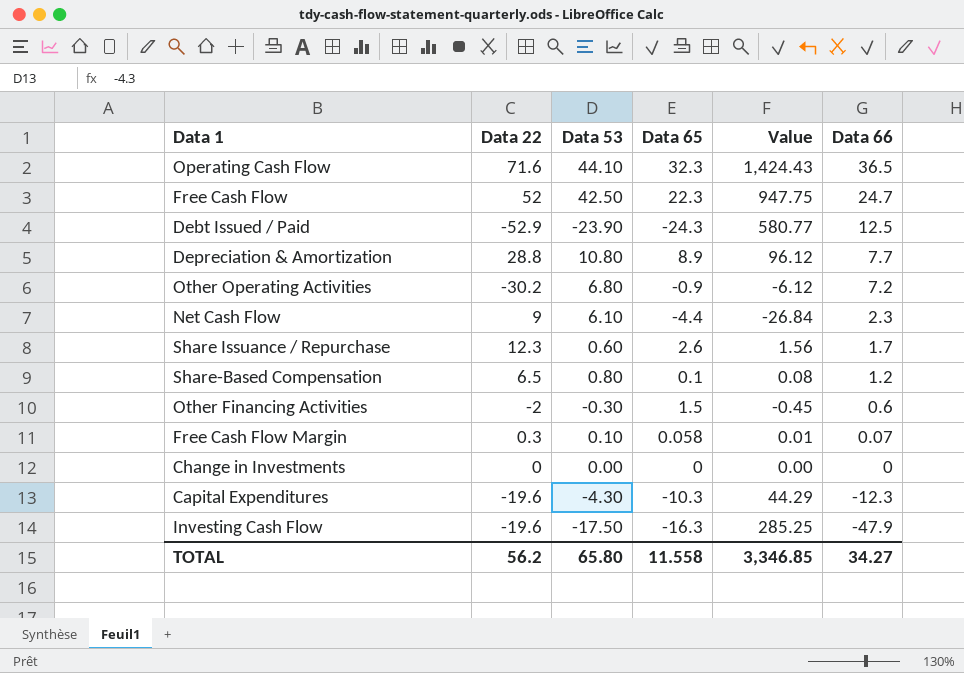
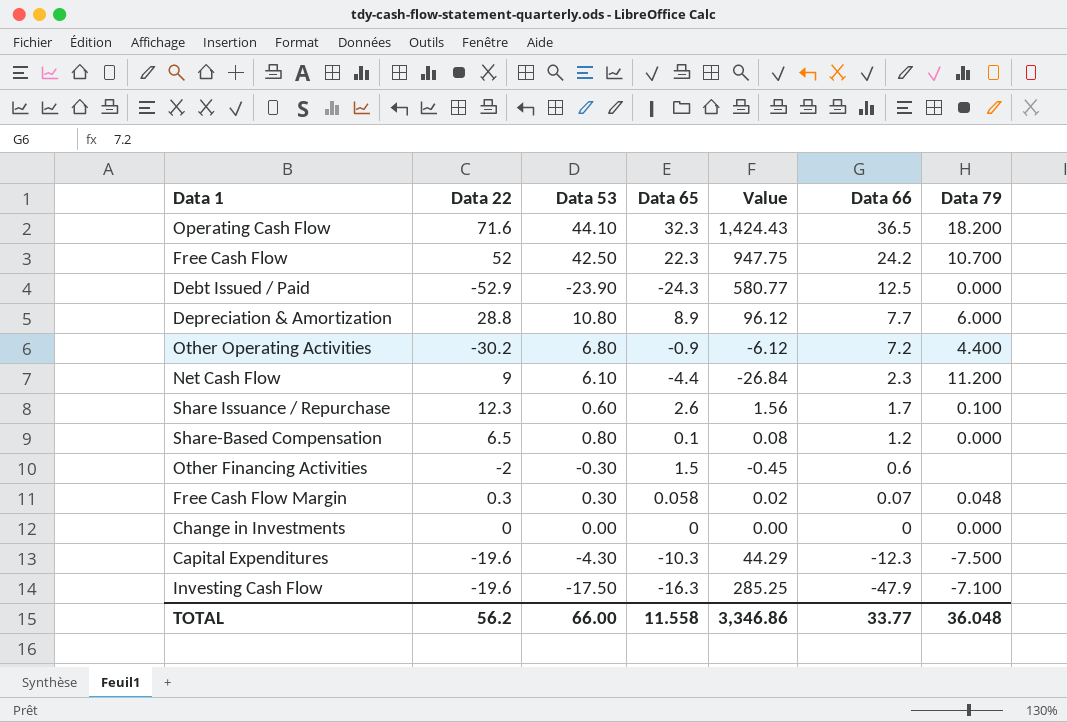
column Data 79 | position: none -> 7
Free Cash Flow | Data 66: 24.7 -> 24.2
Free Cash Flow Margin | Data 53: 0.10 -> 0.30
Free Cash Flow Margin | Value: 0.01 -> 0.02
TOTAL | Data 53: 65.80 -> 66.00
TOTAL | Value: 3,346.85 -> 3,346.86
TOTAL | Data 66: 34.27 -> 33.77

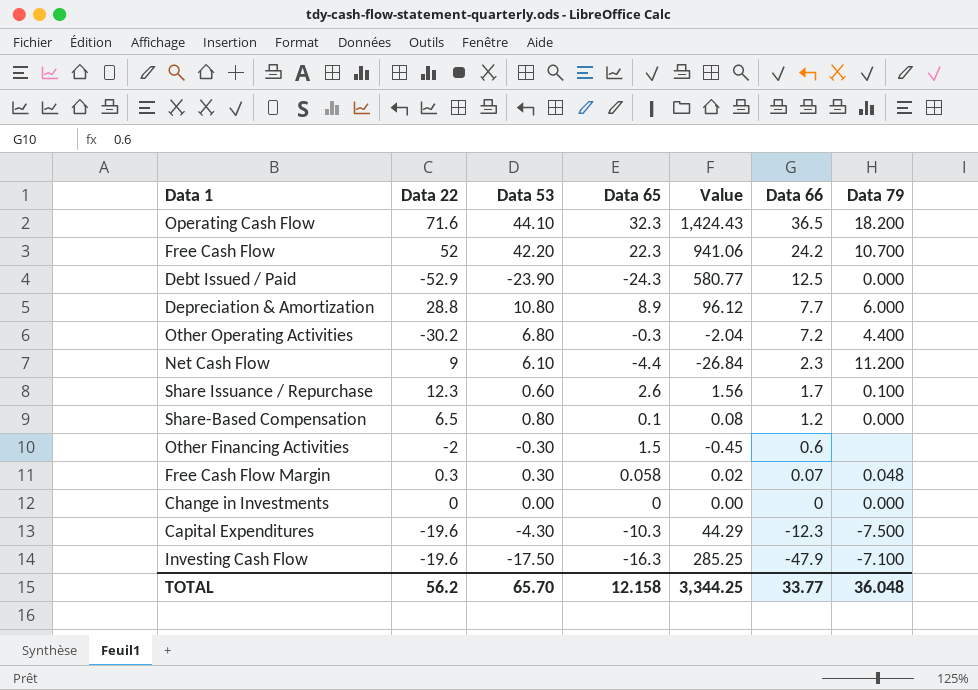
Free Cash Flow | Data 53: 42.50 -> 42.20
Free Cash Flow | Value: 947.75 -> 941.06
Other Operating Activities | Data 65: -0.9 -> -0.3
Other Operating Activities | Value: -6.12 -> -2.04
TOTAL | Data 53: 66.00 -> 65.70
TOTAL | Data 65: 11.558 -> 12.158
TOTAL | Value: 3,346.86 -> 3,344.25

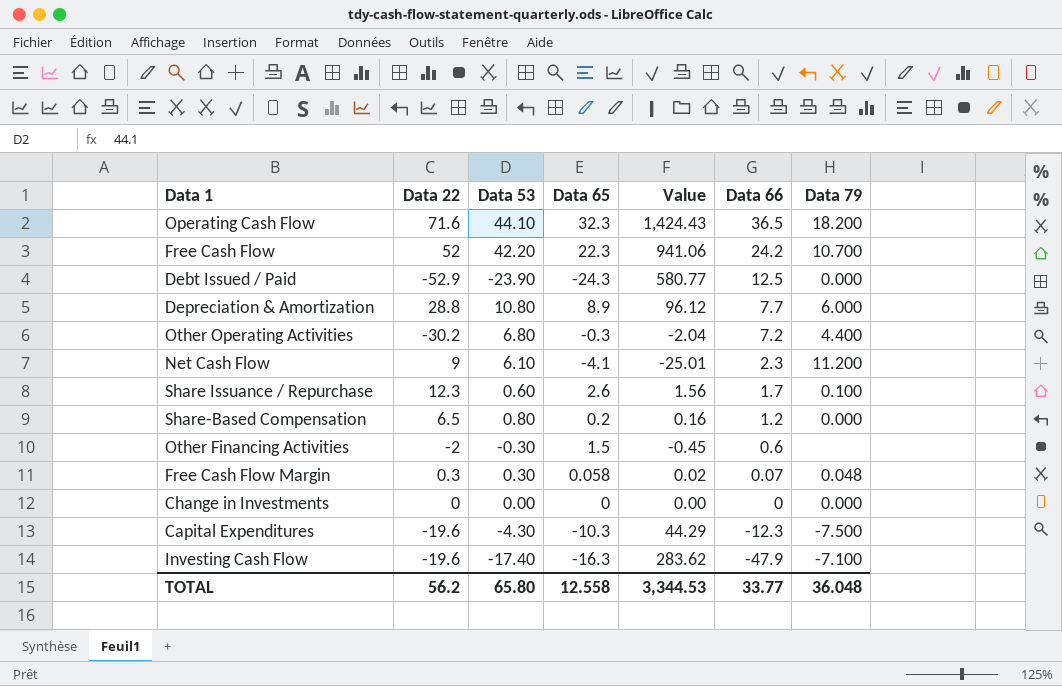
Net Cash Flow | Data 65: -4.4 -> -4.1
Net Cash Flow | Value: -26.84 -> -25.01
Share-Based Compensation | Data 65: 0.1 -> 0.2
Share-Based Compensation | Value: 0.08 -> 0.16
Investing Cash Flow | Data 53: -17.50 -> -17.40
Investing Cash Flow | Value: 285.25 -> 283.62
TOTAL | Data 53: 65.70 -> 65.80
TOTAL | Data 65: 12.158 -> 12.558
TOTAL | Value: 3,344.25 -> 3,344.53

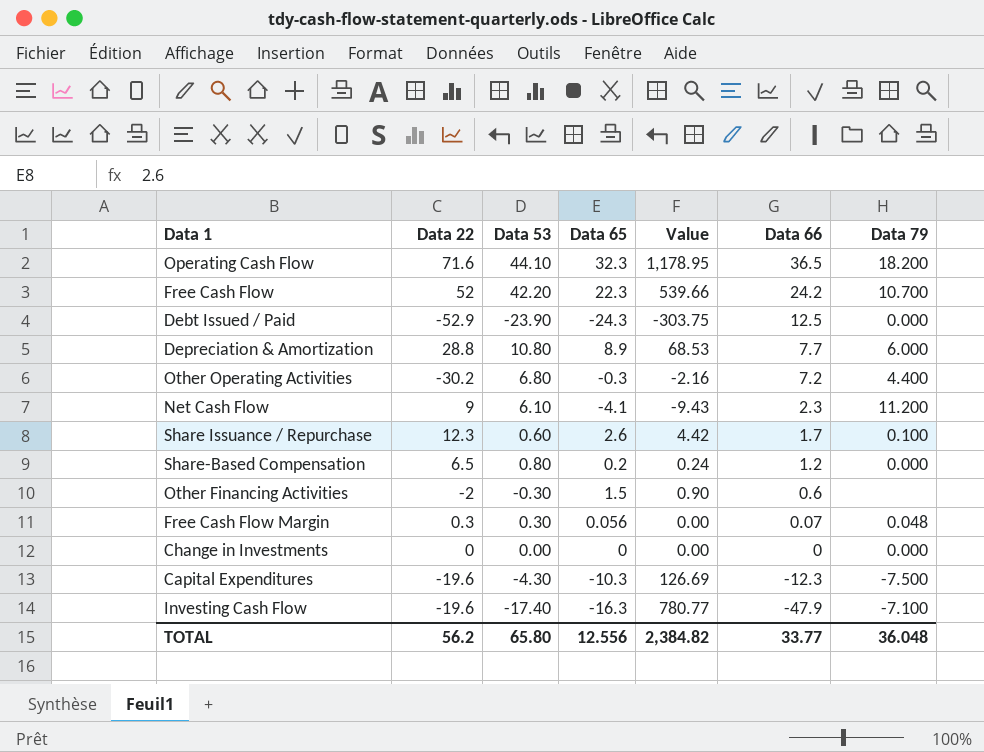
column Value | formula: [Data 53] * [Data 65] -> [Data 65] * [Data 66]
Free Cash Flow Margin | Data 65: 0.058 -> 0.056
TOTAL | Data 65: 12.558 -> 12.556
TOTAL | Value: 3,344.53 -> 2,384.82

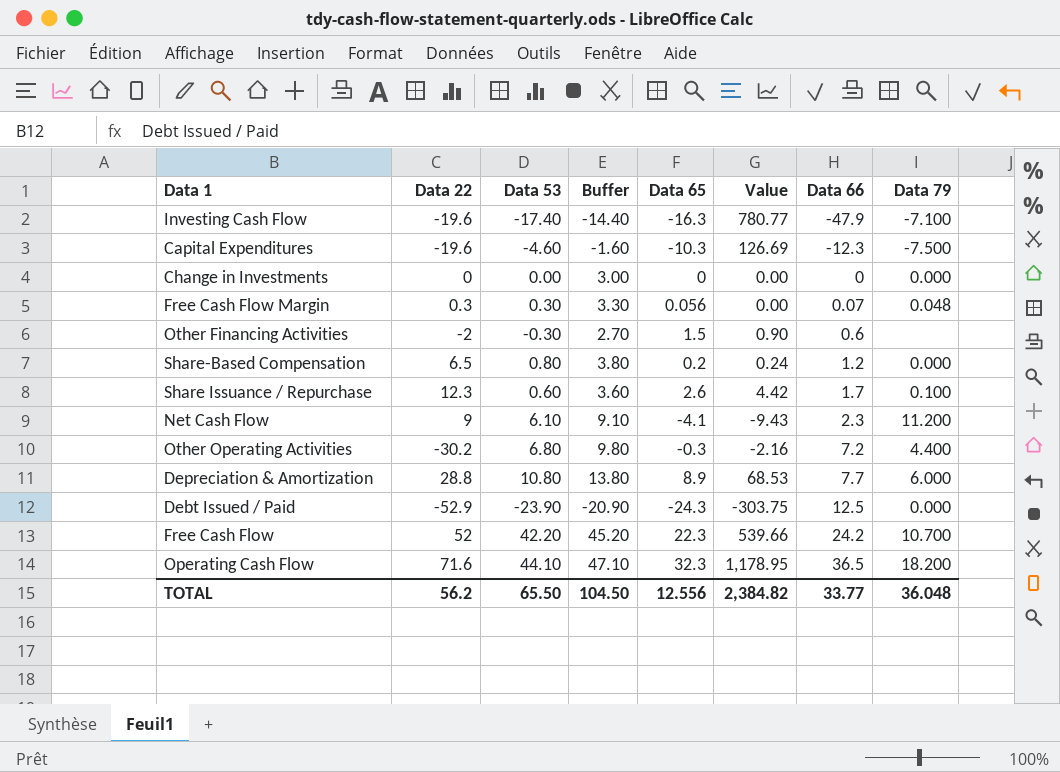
row order: Data 66 descending -> Data 66 ascending
column Buffer | formula: none -> [Data 53] + 3
Capital Expenditures | Data 53: -4.30 -> -4.60
TOTAL | Data 53: 65.80 -> 65.50

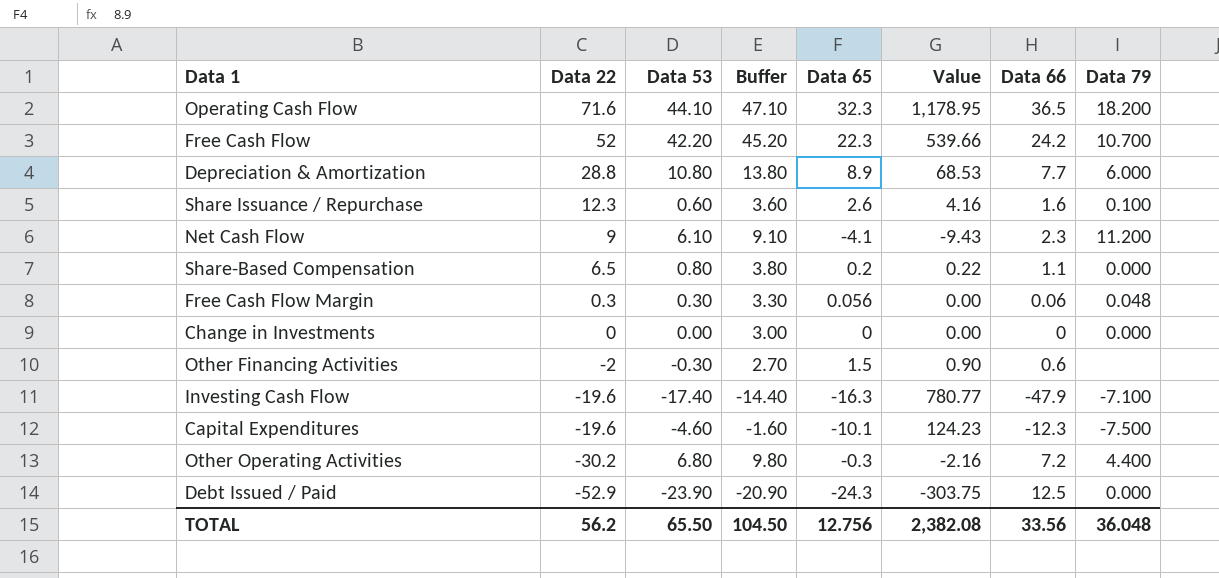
row order: Data 66 ascending -> Data 22 descending
Share Issuance / Repurchase | Value: 4.42 -> 4.16
Share Issuance / Repurchase | Data 66: 1.7 -> 1.6
Share-Based Compensation | Value: 0.24 -> 0.22
Share-Based Compensation | Data 66: 1.2 -> 1.1
Free Cash Flow Margin | Data 66: 0.07 -> 0.06
Capital Expenditures | Data 65: -10.3 -> -10.1
Capital Expenditures | Value: 126.69 -> 124.23
TOTAL | Data 65: 12.556 -> 12.756
TOTAL | Value: 2,384.82 -> 2,382.08
TOTAL | Data 66: 33.77 -> 33.56

